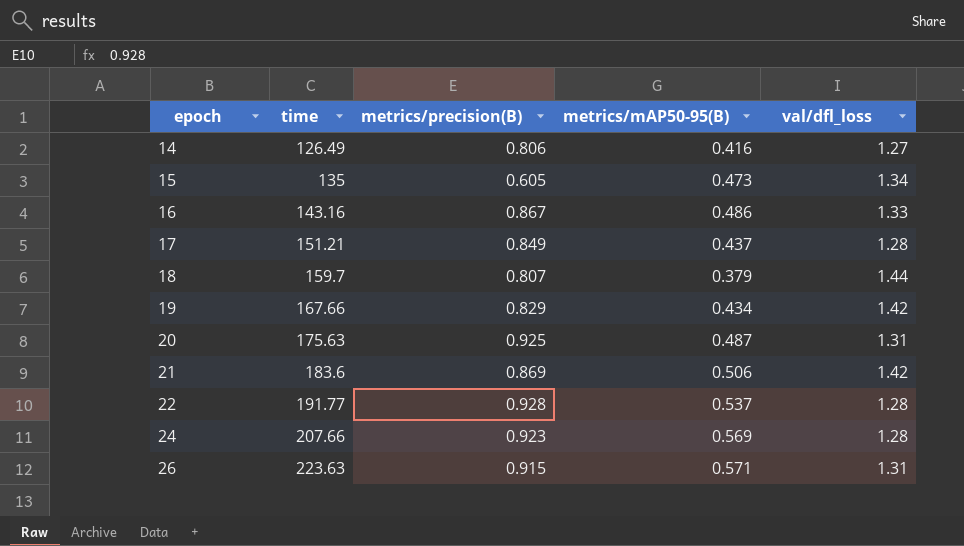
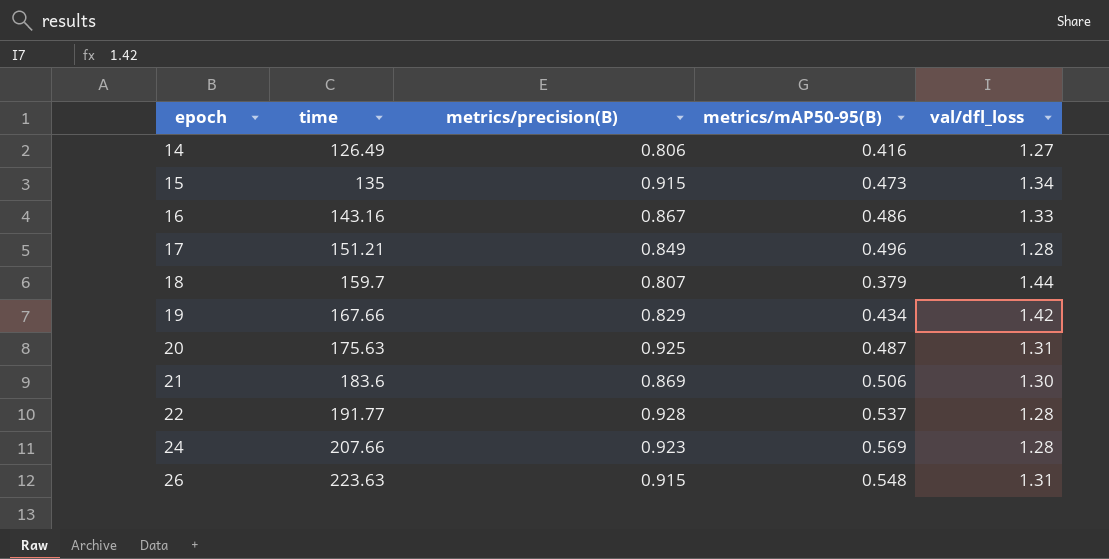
15 | metrics/precision(B): 0.605 -> 0.915
17 | metrics/mAP50-95(B): 0.437 -> 0.496
21 | val/dfl_loss: 1.42 -> 1.30
26 | metrics/mAP50-95(B): 0.571 -> 0.548

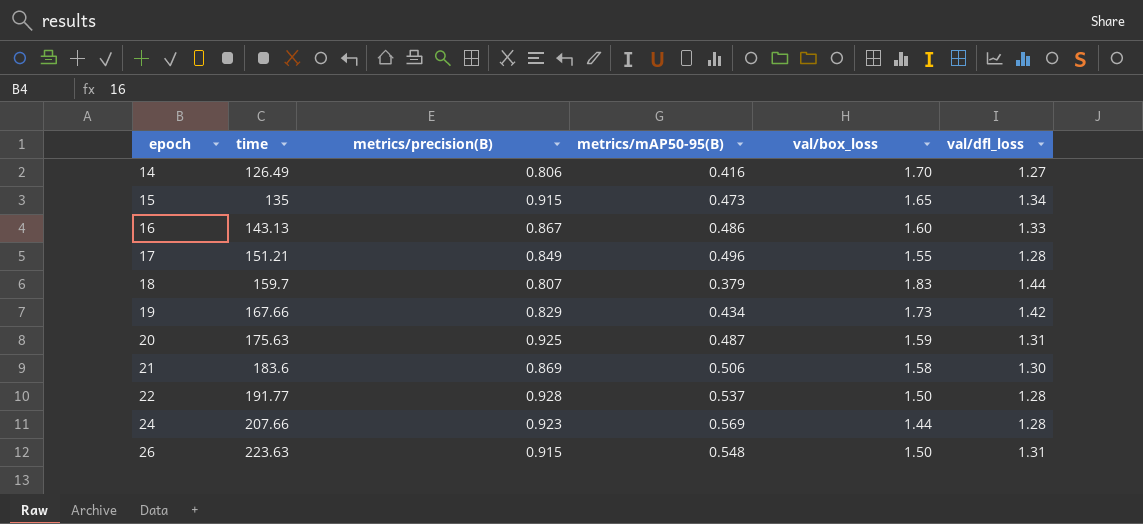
column val/box_loss | position: none -> 5
16 | time: 143.16 -> 143.13

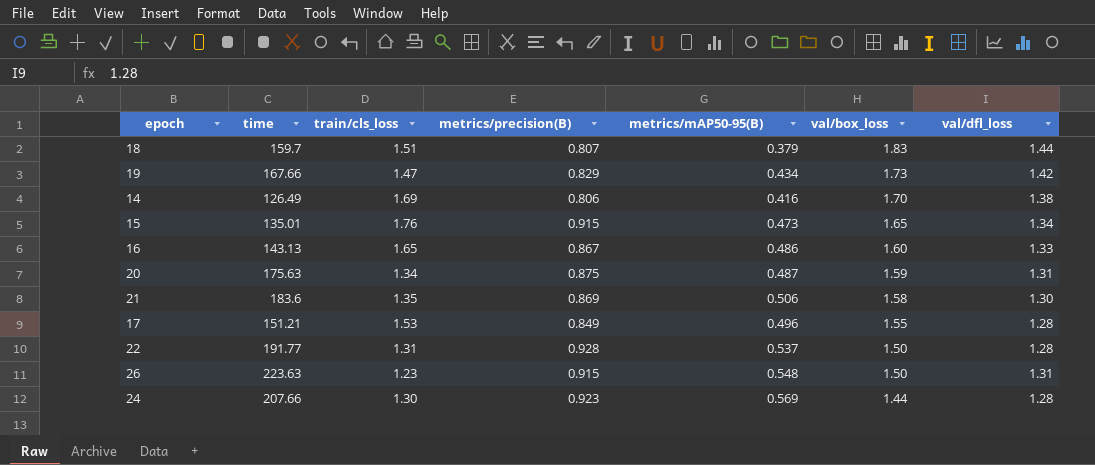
row order: epoch ascending -> val/box_loss descending
column train/cls_loss | position: none -> 3
14 | val/dfl_loss: 1.27 -> 1.38
15 | time: 135 -> 135.01
20 | metrics/precision(B): 0.925 -> 0.875

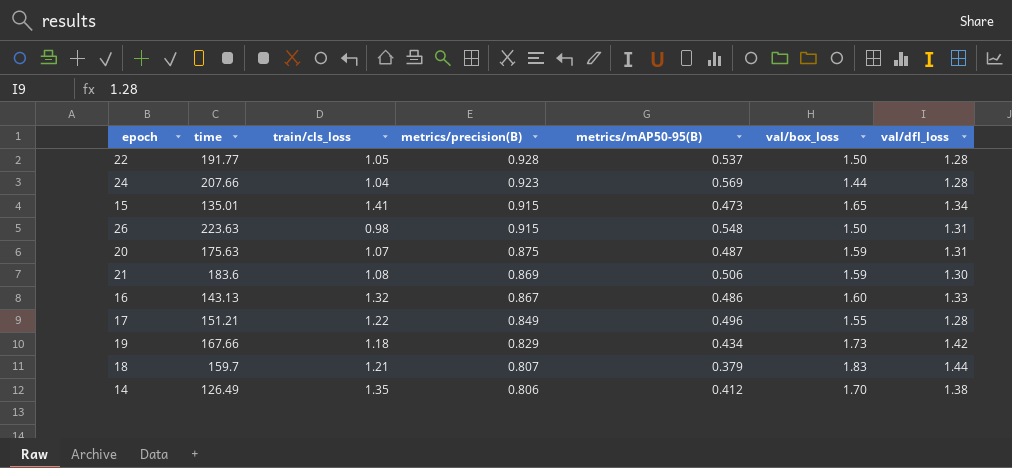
row order: val/box_loss descending -> metrics/precision(B) descending
22 | train/cls_loss: 1.31 -> 1.05
24 | train/cls_loss: 1.30 -> 1.04
15 | train/cls_loss: 1.76 -> 1.41
26 | train/cls_loss: 1.23 -> 0.98
20 | train/cls_loss: 1.34 -> 1.07
21 | train/cls_loss: 1.35 -> 1.08
21 | val/box_loss: 1.58 -> 1.59
16 | train/cls_loss: 1.65 -> 1.32
17 | train/cls_loss: 1.53 -> 1.22
19 | train/cls_loss: 1.47 -> 1.18
18 | train/cls_loss: 1.51 -> 1.21
14 | train/cls_loss: 1.69 -> 1.35
14 | metrics/mAP50-95(B): 0.416 -> 0.412

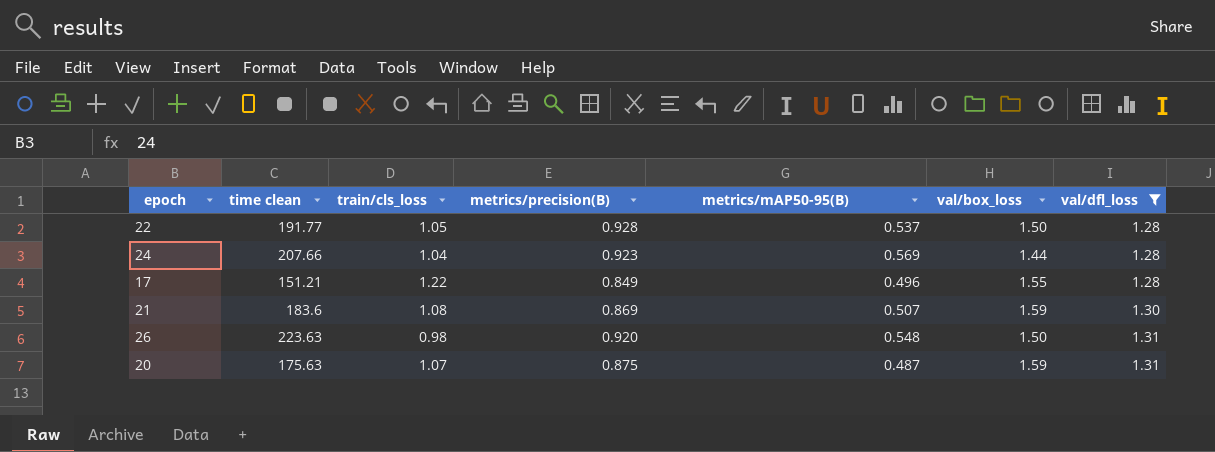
filter: none -> val/dfl_loss <= 1.31
row order: metrics/precision(B) descending -> val/dfl_loss ascending
column name: time -> time clean
21 | metrics/mAP50-95(B): 0.506 -> 0.507
26 | metrics/precision(B): 0.915 -> 0.920

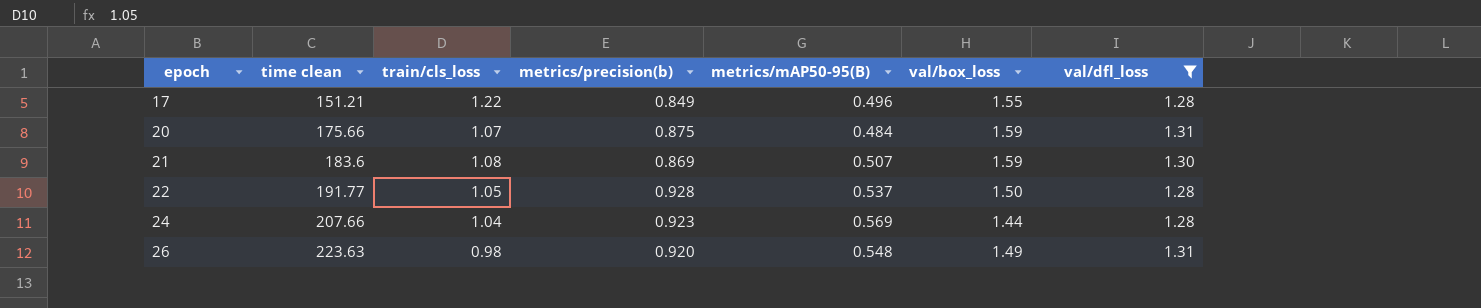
row order: val/dfl_loss ascending -> epoch ascending
column name: metrics/precision(B) -> metrics/precision(b)
20 | time clean: 175.63 -> 175.66
20 | metrics/mAP50-95(B): 0.487 -> 0.484
26 | val/box_loss: 1.50 -> 1.49

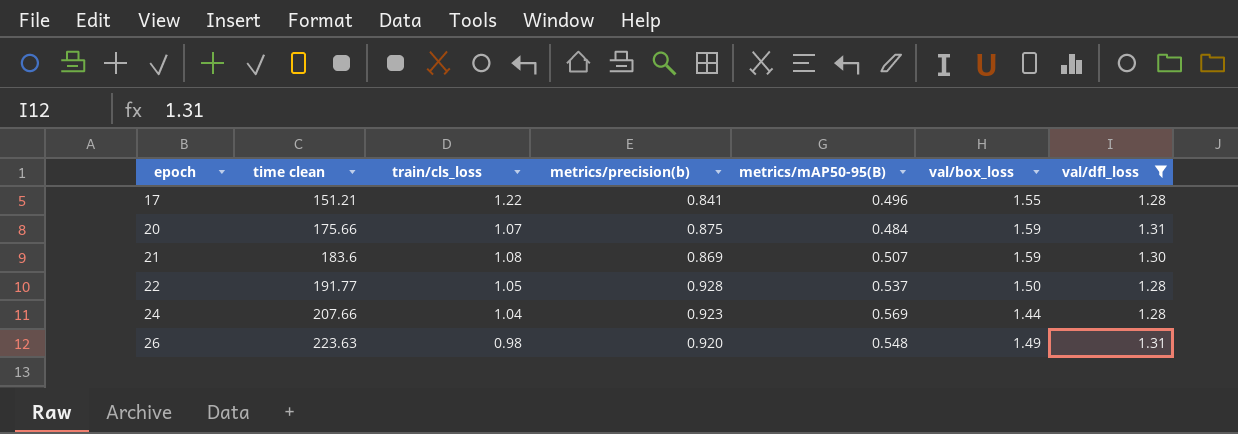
17 | metrics/precision(b): 0.849 -> 0.841

